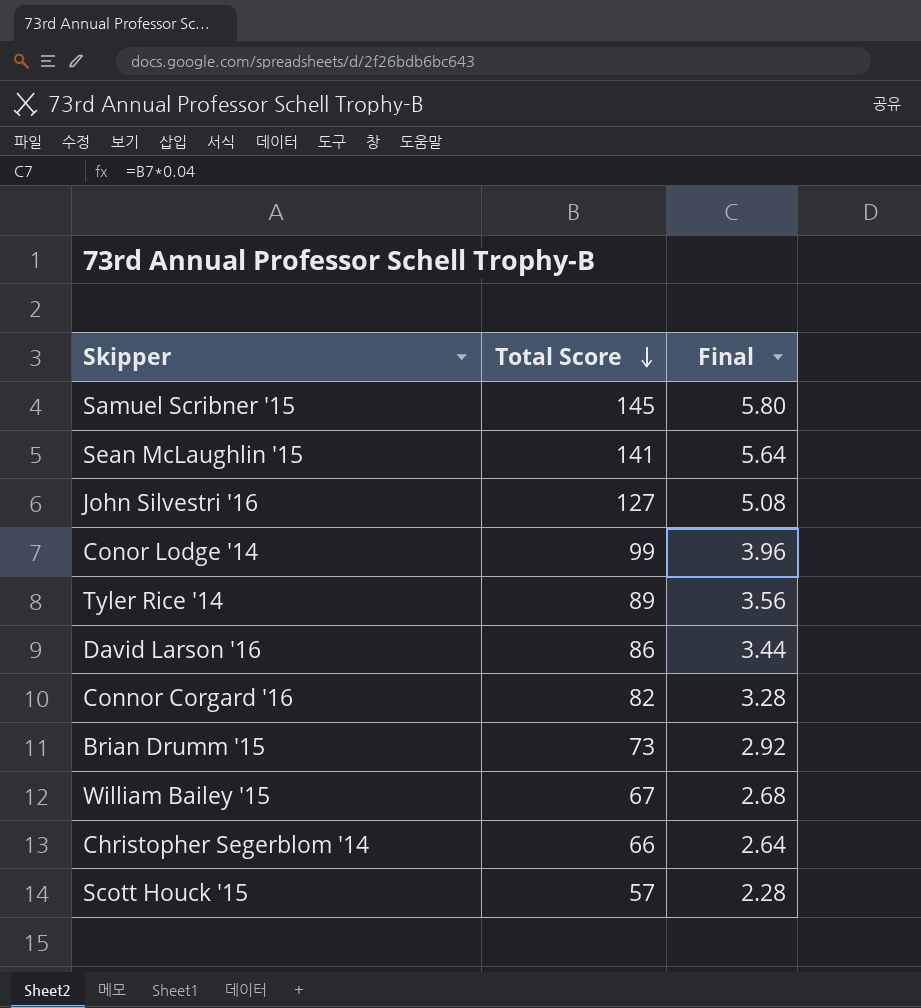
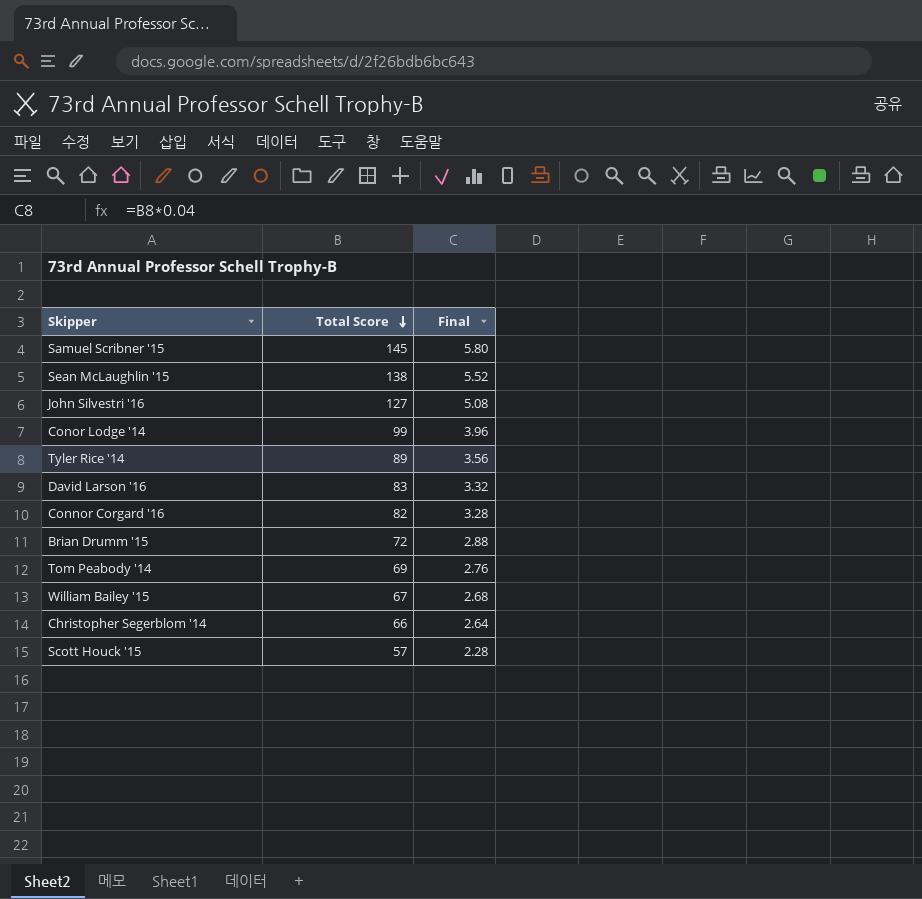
Sean McLaughlin '15 | Total Score: 141 -> 138
Sean McLaughlin '15 | Final: 5.64 -> 5.52
David Larson '16 | Total Score: 86 -> 83
David Larson '16 | Final: 3.44 -> 3.32
Brian Drumm '15 | Total Score: 73 -> 72
Brian Drumm '15 | Final: 2.92 -> 2.88
row Tom Peabody '14: none -> 69 | 2.76

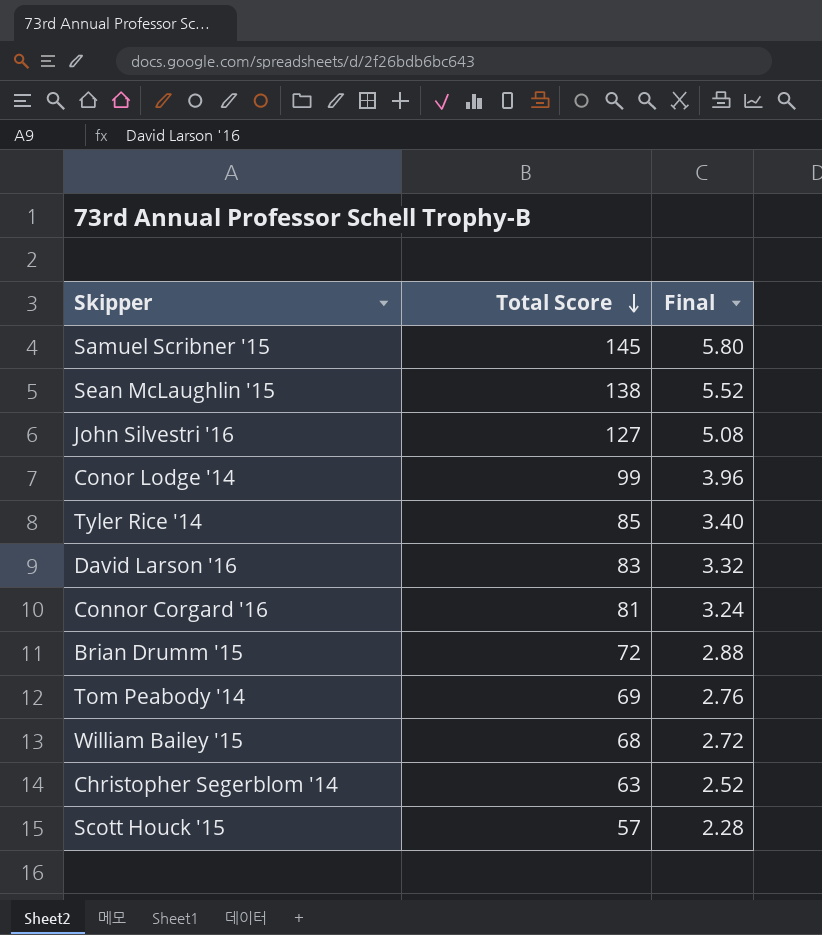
Tyler Rice '14 | Total Score: 89 -> 85
Tyler Rice '14 | Final: 3.56 -> 3.40
Connor Corgard '16 | Total Score: 82 -> 81
Connor Corgard '16 | Final: 3.28 -> 3.24
William Bailey '15 | Total Score: 67 -> 68
William Bailey '15 | Final: 2.68 -> 2.72
Christopher Segerblom '14 | Total Score: 66 -> 63
Christopher Segerblom '14 | Final: 2.64 -> 2.52

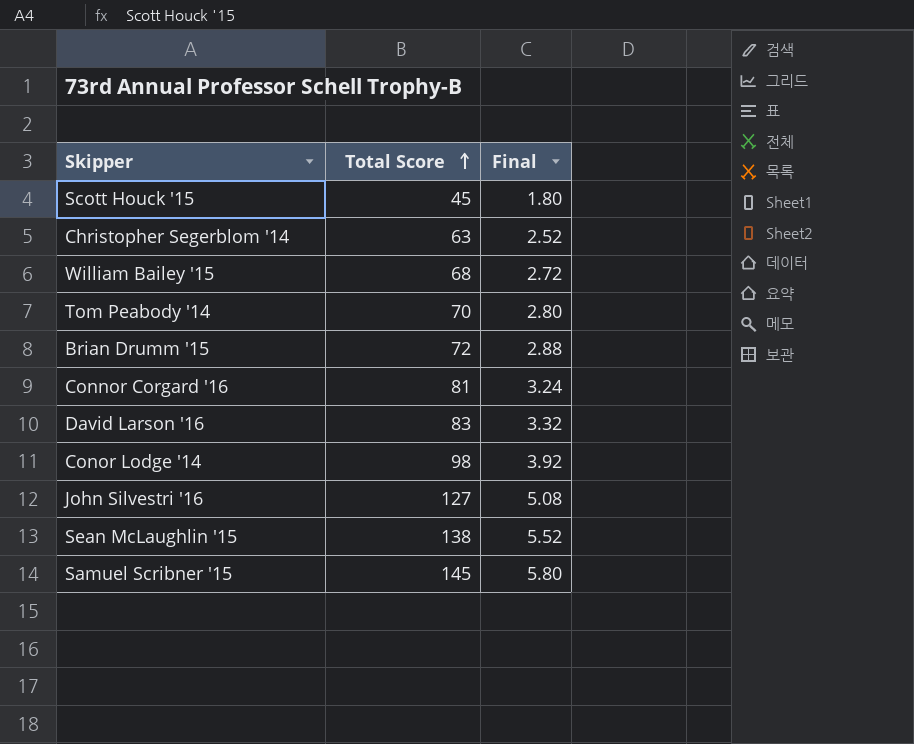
row order: Total Score descending -> Total Score ascending
row Tyler Rice '14: 85 | 3.40 -> none
Scott Houck '15 | Total Score: 57 -> 45
Scott Houck '15 | Final: 2.28 -> 1.80
Tom Peabody '14 | Total Score: 69 -> 70
Tom Peabody '14 | Final: 2.76 -> 2.80
Conor Lodge '14 | Total Score: 99 -> 98
Conor Lodge '14 | Final: 3.96 -> 3.92

